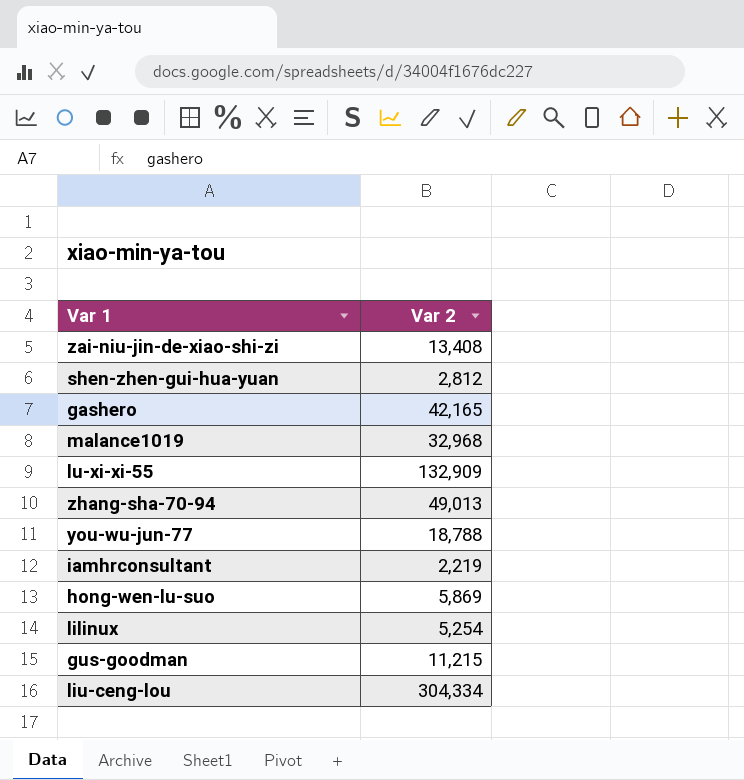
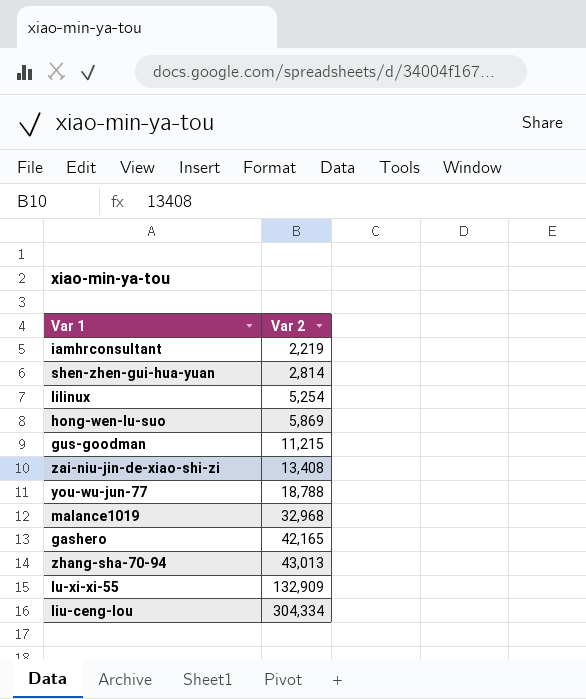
row order: none -> Var 2 ascending
shen-zhen-gui-hua-yuan | Var 2: 2,812 -> 2,814
zhang-sha-70-94 | Var 2: 49,013 -> 43,013

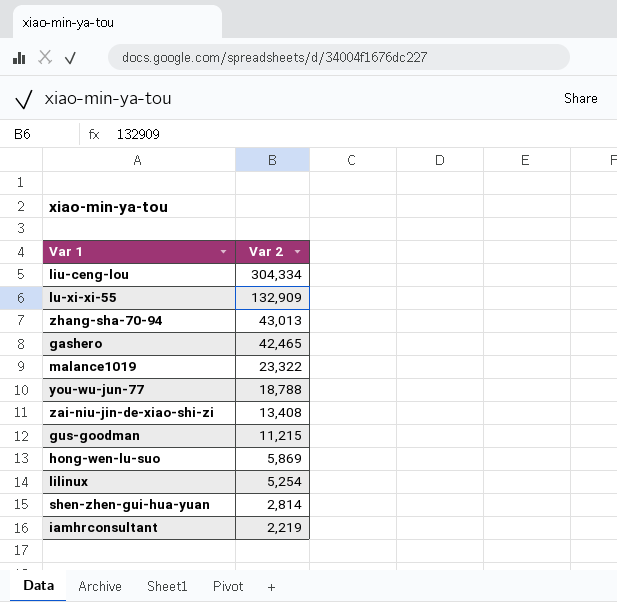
row order: Var 2 ascending -> Var 2 descending
gashero | Var 2: 42,165 -> 42,465
malance1019 | Var 2: 32,968 -> 23,322

